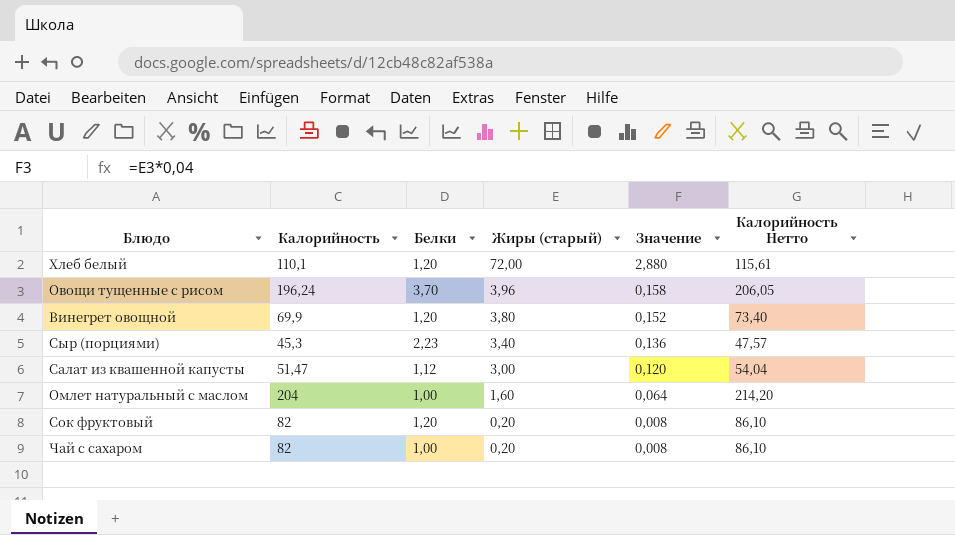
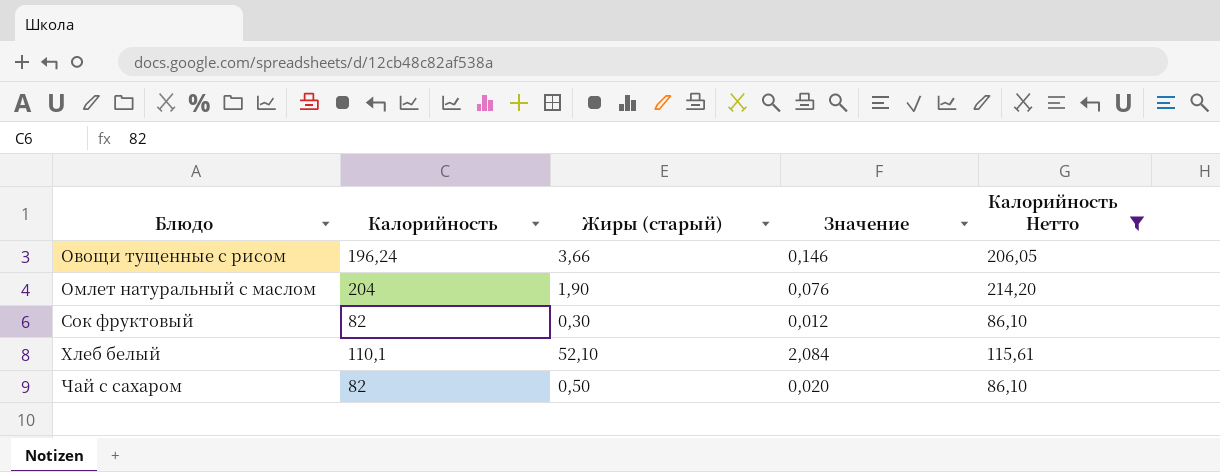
filter: none -> Калорийность Нетто >= 86,10
row order: Жиры (старый) descending -> Блюдо ascending
column Белки | position: 3 -> none
Овощи тущенные с рисом | Жиры (старый): 3,96 -> 3,66
Овощи тущенные с рисом | Значение: 0,158 -> 0,146
Омлет натуральный с маслом | Жиры (старый): 1,60 -> 1,90
Омлет натуральный с маслом | Значение: 0,064 -> 0,076
Сок фруктовый | Жиры (старый): 0,20 -> 0,30
Сок фруктовый | Значение: 0,008 -> 0,012
Хлеб белый | Жиры (старый): 72,00 -> 52,10
Хлеб белый | Значение: 2,880 -> 2,084
Чай с сахаром | Жиры (старый): 0,20 -> 0,50
Чай с сахаром | Значение: 0,008 -> 0,020

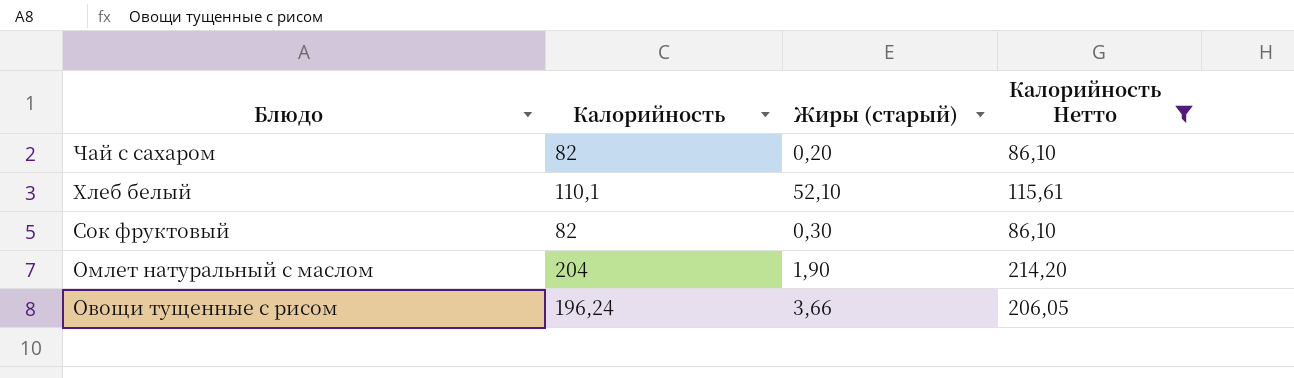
row order: Блюдо ascending -> Блюдо descending
column Значение | formula: [Жиры (старый)] * 0,04 -> none
Чай с сахаром | Жиры (старый): 0,50 -> 0,20

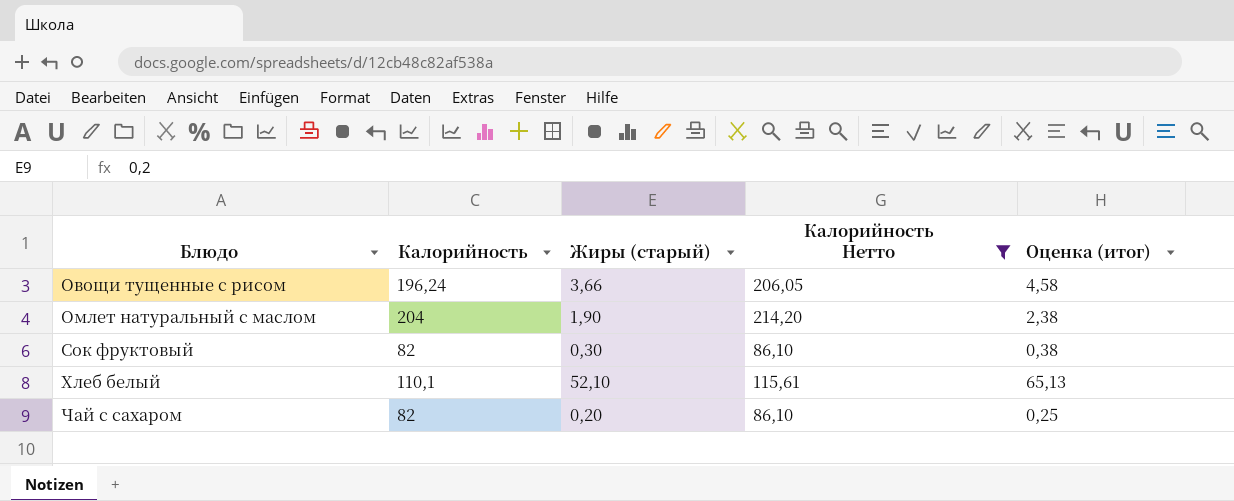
row order: Блюдо descending -> Блюдо ascending
column Оценка (итог) | formula: none -> [Жиры (старый)] * 1,25

